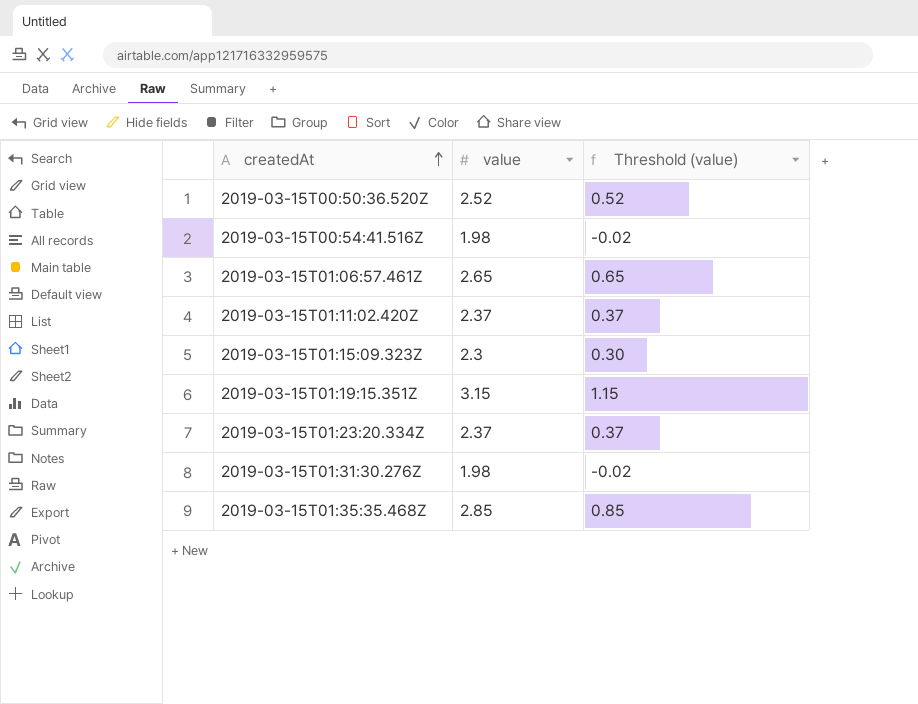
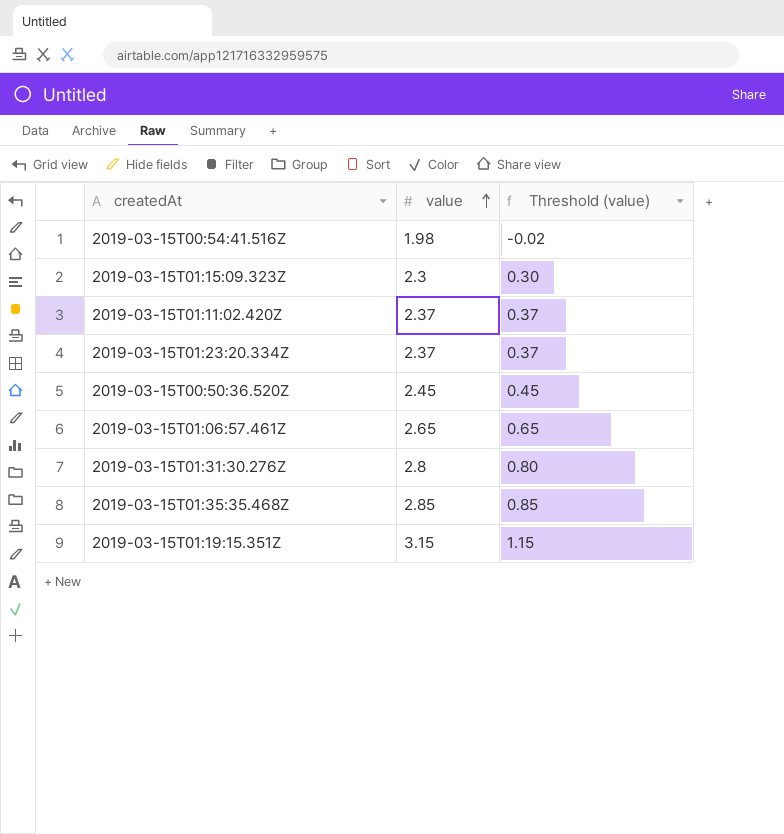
row order: createdAt ascending -> value ascending
2019-03-15T00:50:36.520Z | value: 2.52 -> 2.45
2019-03-15T00:50:36.520Z | Threshold (value): 0.52 -> 0.45
2019-03-15T01:31:30.276Z | value: 1.98 -> 2.8
2019-03-15T01:31:30.276Z | Threshold (value): -0.02 -> 0.80

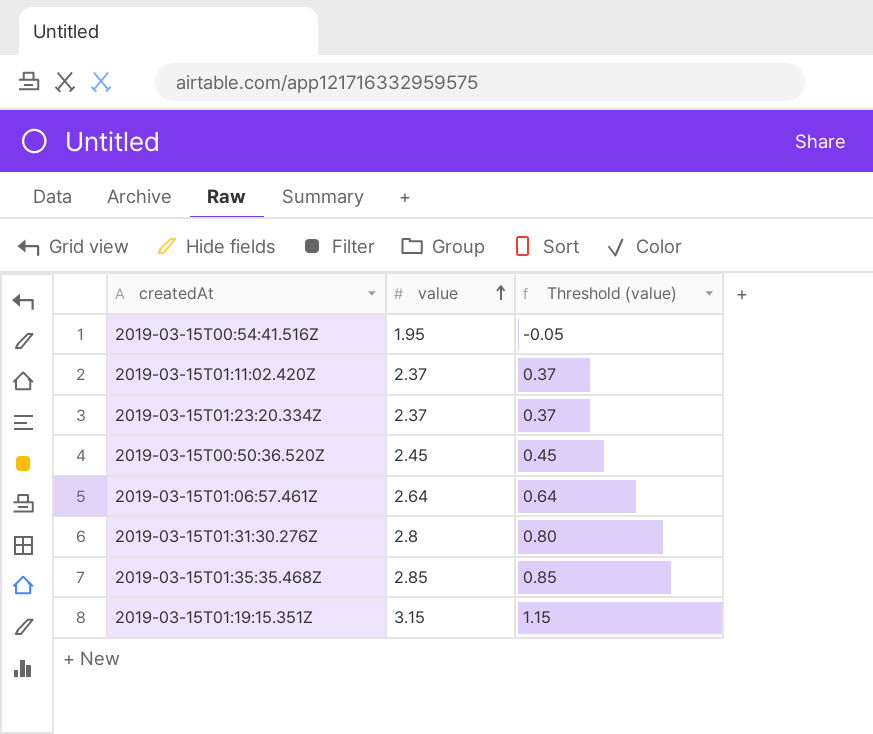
row 2019-03-15T01:15:09.323Z: 2.3 | 0.30 -> none
2019-03-15T00:54:41.516Z | value: 1.98 -> 1.95
2019-03-15T00:54:41.516Z | Threshold (value): -0.02 -> -0.05
2019-03-15T01:06:57.461Z | value: 2.65 -> 2.64
2019-03-15T01:06:57.461Z | Threshold (value): 0.65 -> 0.64

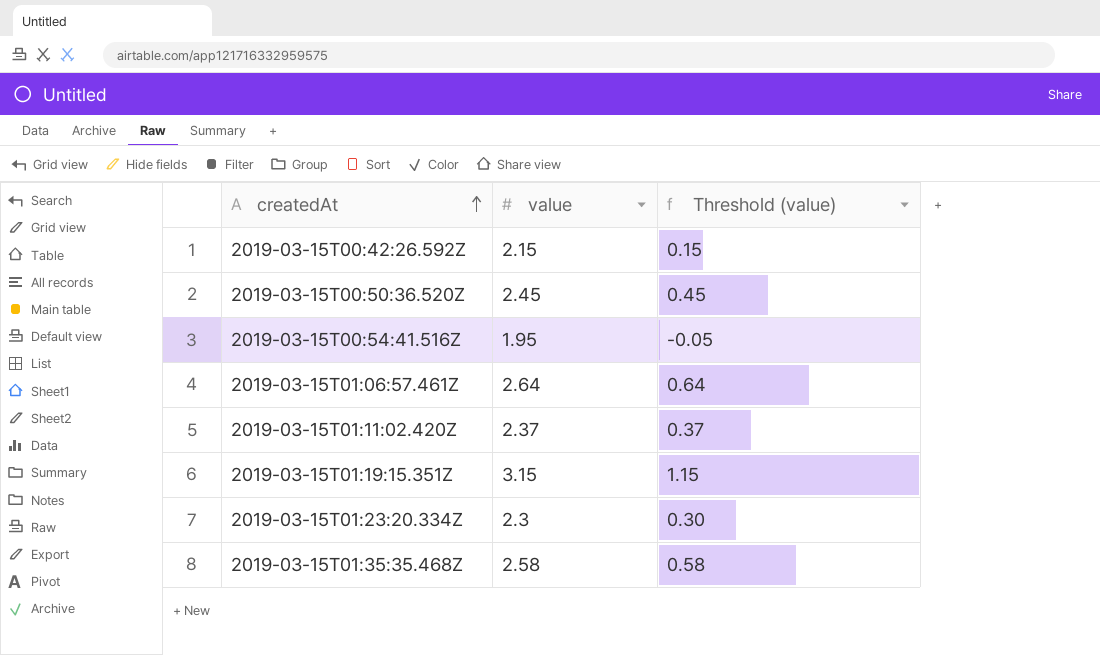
row order: value ascending -> createdAt ascending
row 2019-03-15T01:31:30.276Z: 2.8 | 0.80 -> none
row 2019-03-15T00:42:26.592Z: none -> 2.15 | 0.15
2019-03-15T01:23:20.334Z | value: 2.37 -> 2.3
2019-03-15T01:23:20.334Z | Threshold (value): 0.37 -> 0.30
2019-03-15T01:35:35.468Z | value: 2.85 -> 2.58
2019-03-15T01:35:35.468Z | Threshold (value): 0.85 -> 0.58

